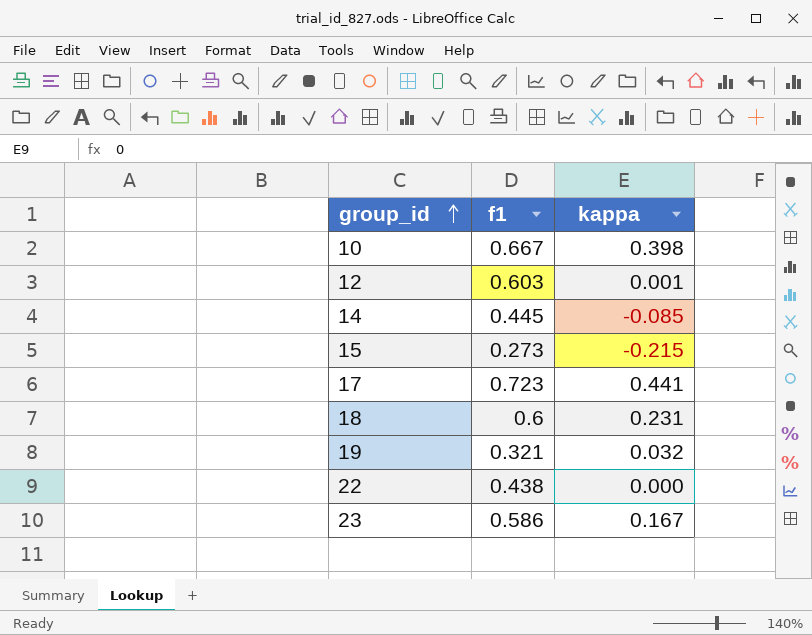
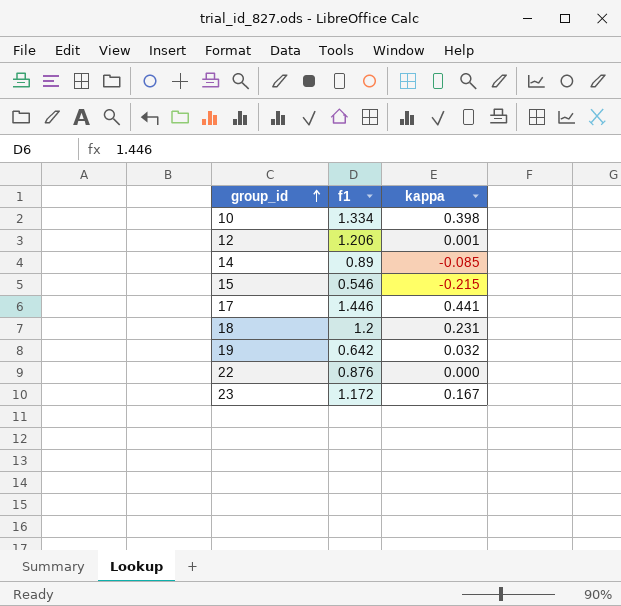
10 | f1: 0.667 -> 1.334
12 | f1: 0.603 -> 1.206
14 | f1: 0.445 -> 0.89
15 | f1: 0.273 -> 0.546
17 | f1: 0.723 -> 1.446
18 | f1: 0.6 -> 1.2
19 | f1: 0.321 -> 0.642
22 | f1: 0.438 -> 0.876
23 | f1: 0.586 -> 1.172

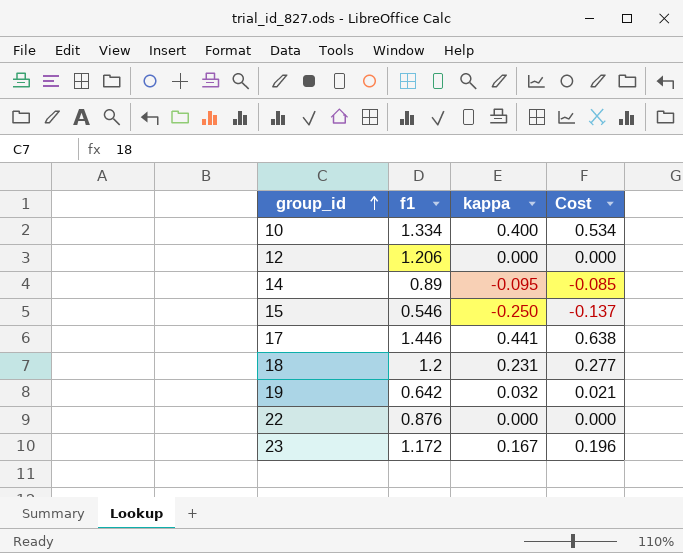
column Cost | formula: none -> [f1] * [kappa]
10 | kappa: 0.398 -> 0.400
12 | kappa: 0.001 -> 0.000
14 | kappa: -0.085 -> -0.095
15 | kappa: -0.215 -> -0.250

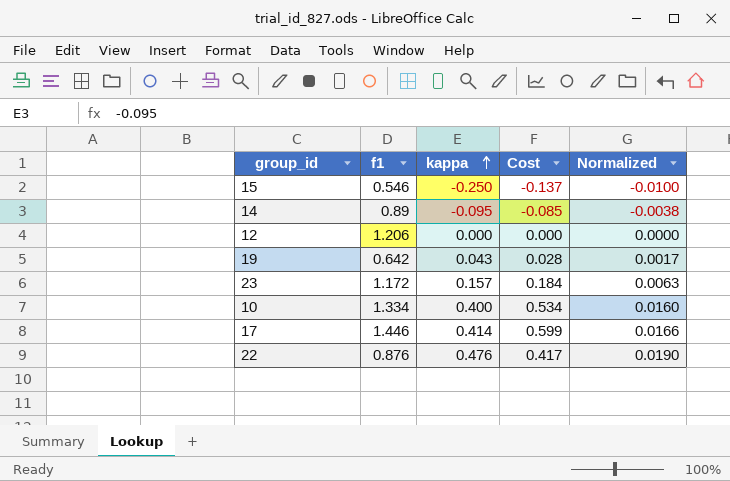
row order: group_id ascending -> kappa ascending
column Normalized | formula: none -> [kappa] * 0.04
row 18: 1.2 | 0.231 | 0.277 -> none
19 | kappa: 0.032 -> 0.043
19 | Cost: 0.021 -> 0.028
23 | kappa: 0.167 -> 0.157
23 | Cost: 0.196 -> 0.184
17 | kappa: 0.441 -> 0.414
17 | Cost: 0.638 -> 0.599
22 | kappa: 0.000 -> 0.476
22 | Cost: 0.000 -> 0.417

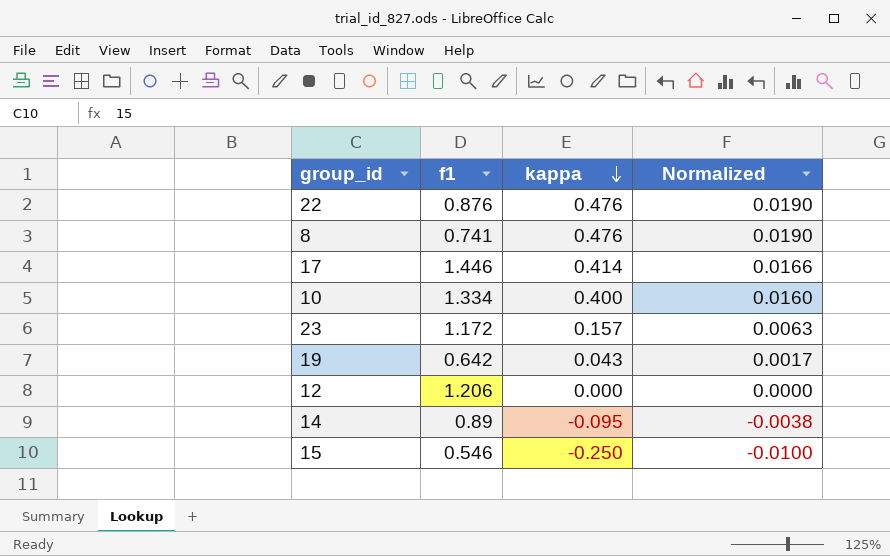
row order: kappa ascending -> kappa descending
column Cost | formula: [f1] * [kappa] -> none
row 8: none -> 0.741 | 0.476 | 0.0190

